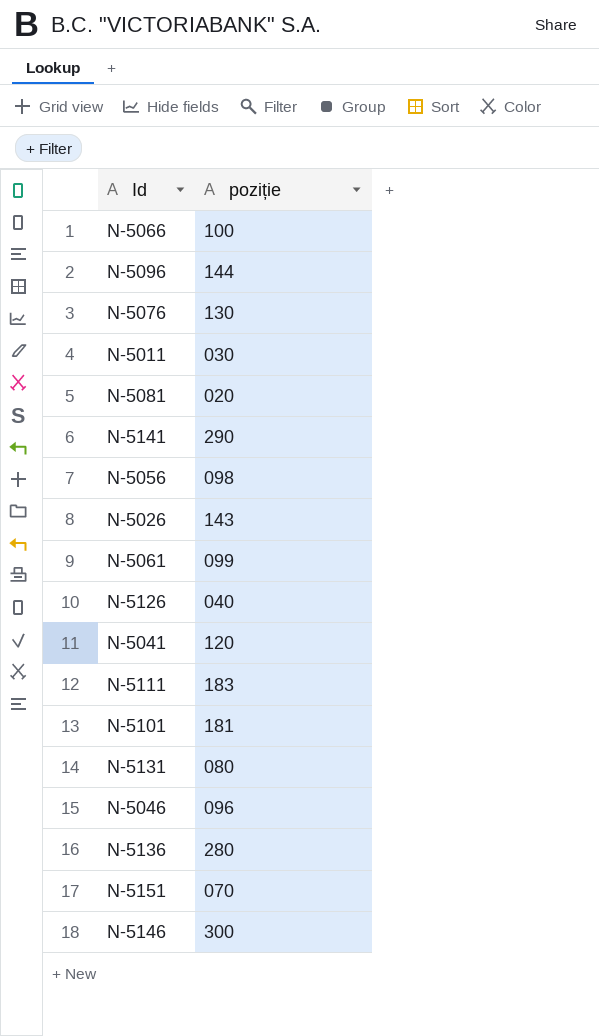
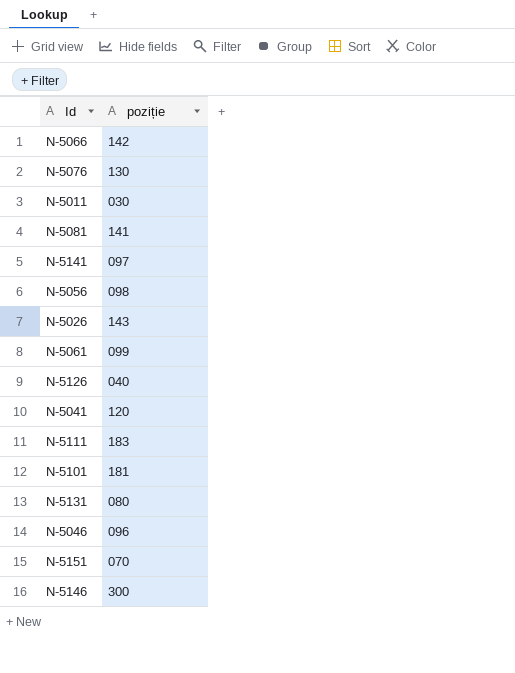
row N-5096: 144 -> none
row N-5136: 280 -> none
N-5066 | poziție: 100 -> 142
N-5081 | poziție: 020 -> 141
N-5141 | poziție: 290 -> 097

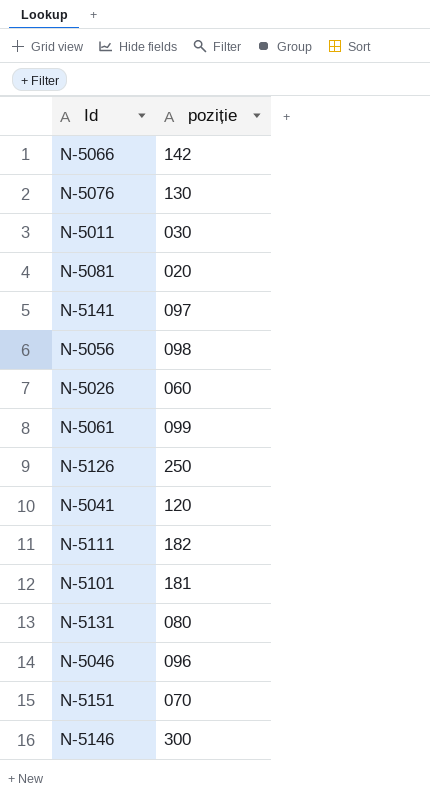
N-5081 | poziție: 141 -> 020
N-5026 | poziție: 143 -> 060
N-5126 | poziție: 040 -> 250
N-5111 | poziție: 183 -> 182

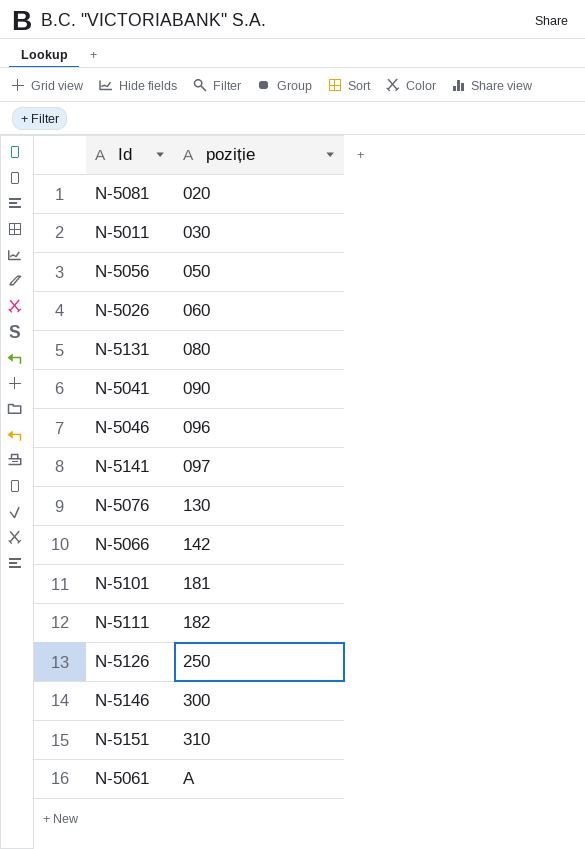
row order: none -> poziție ascending
N-5056 | poziție: 098 -> 050
N-5041 | poziție: 120 -> 090
N-5151 | poziție: 070 -> 310
N-5061 | poziție: 099 -> A

